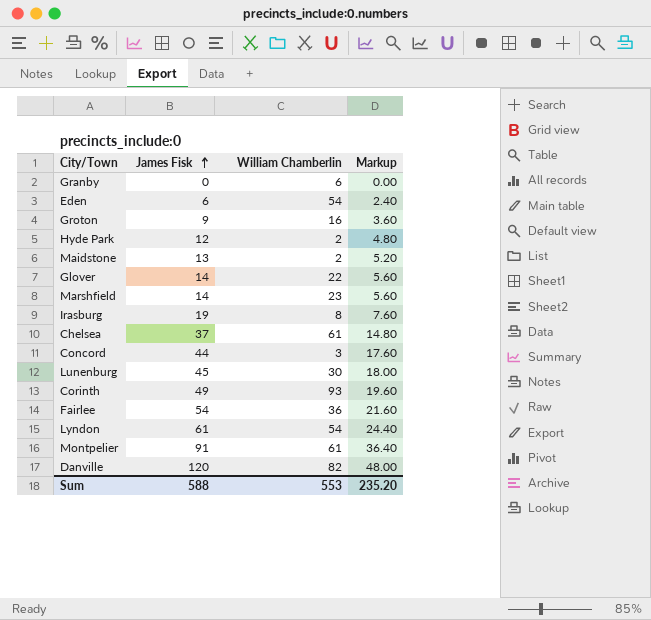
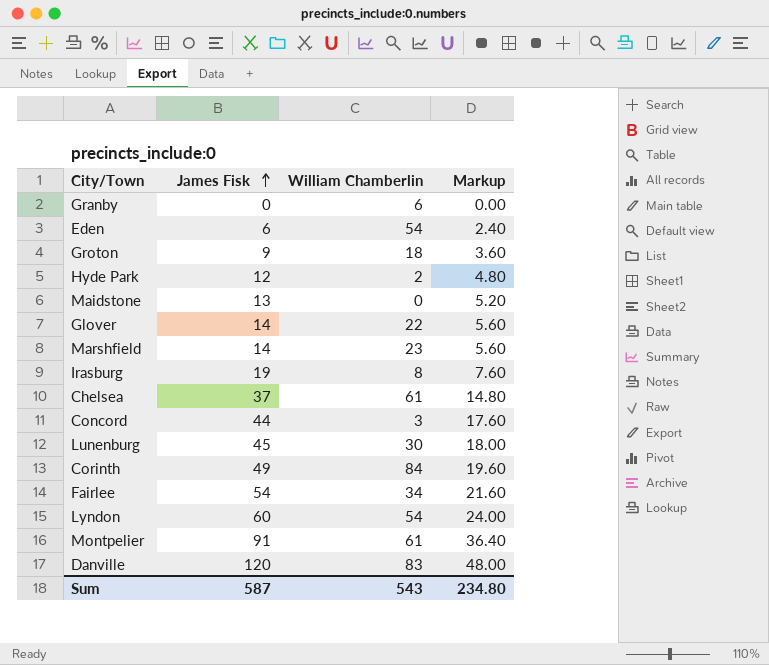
Groton | William Chamberlin: 16 -> 18
Maidstone | William Chamberlin: 2 -> 0
Corinth | William Chamberlin: 93 -> 84
Fairlee | William Chamberlin: 36 -> 34
Lyndon | James Fisk: 61 -> 60
Lyndon | Markup: 24.40 -> 24.00
Danville | William Chamberlin: 82 -> 83
Sum | James Fisk: 588 -> 587
Sum | William Chamberlin: 553 -> 543
Sum | Markup: 235.20 -> 234.80

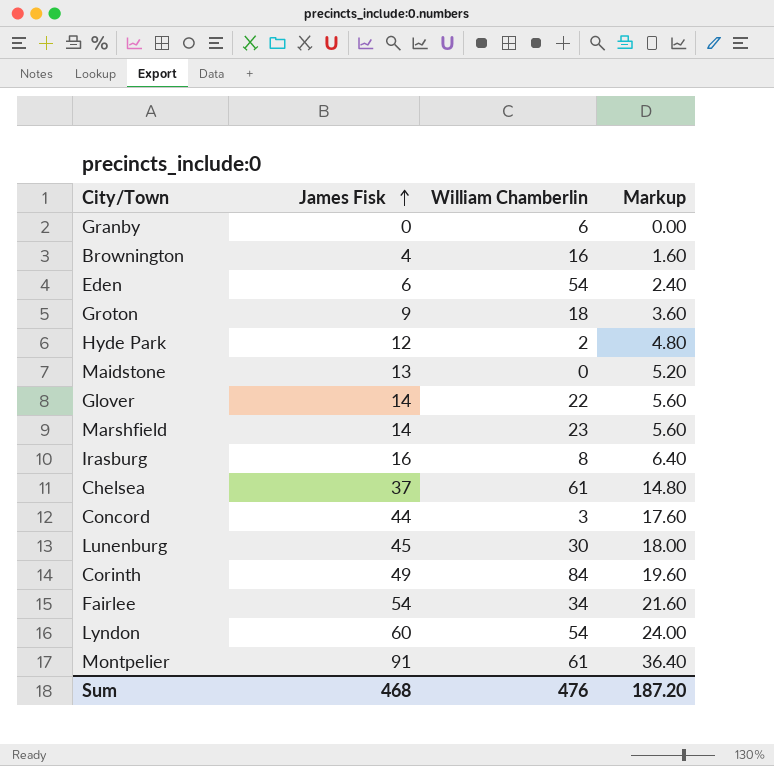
row Danville: 120 | 83 | 48.00 -> none
row Brownington: none -> 4 | 16 | 1.60
Irasburg | James Fisk: 19 -> 16
Irasburg | Markup: 7.60 -> 6.40
Sum | James Fisk: 587 -> 468
Sum | William Chamberlin: 543 -> 476
Sum | Markup: 234.80 -> 187.20

